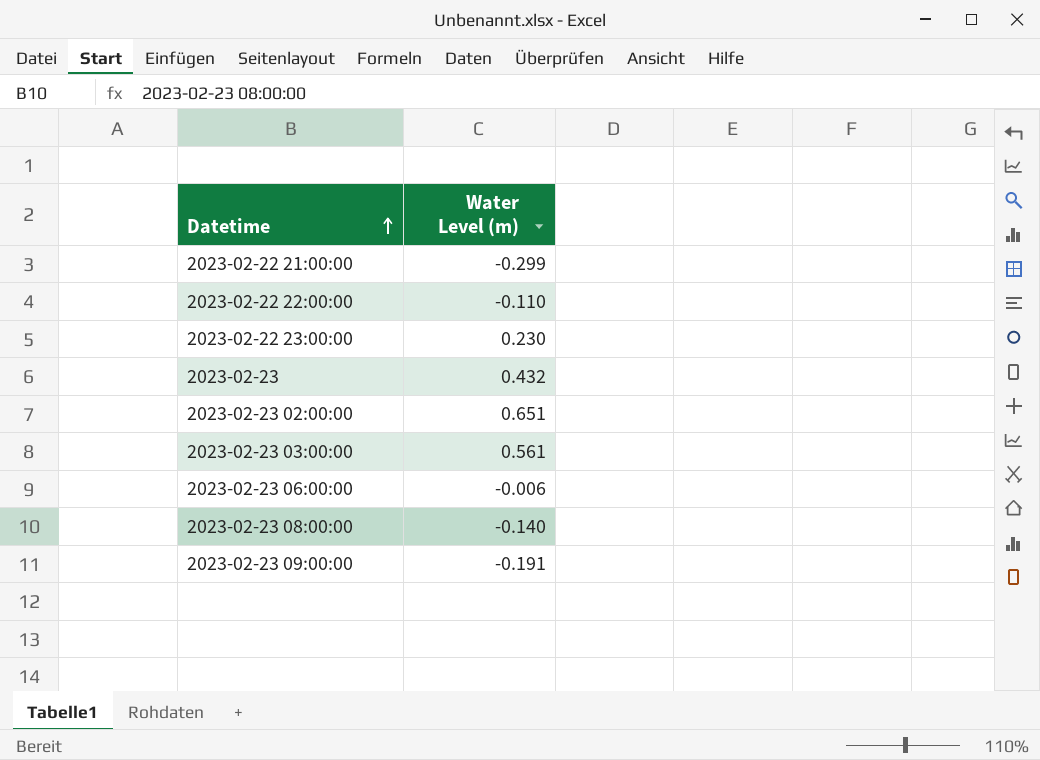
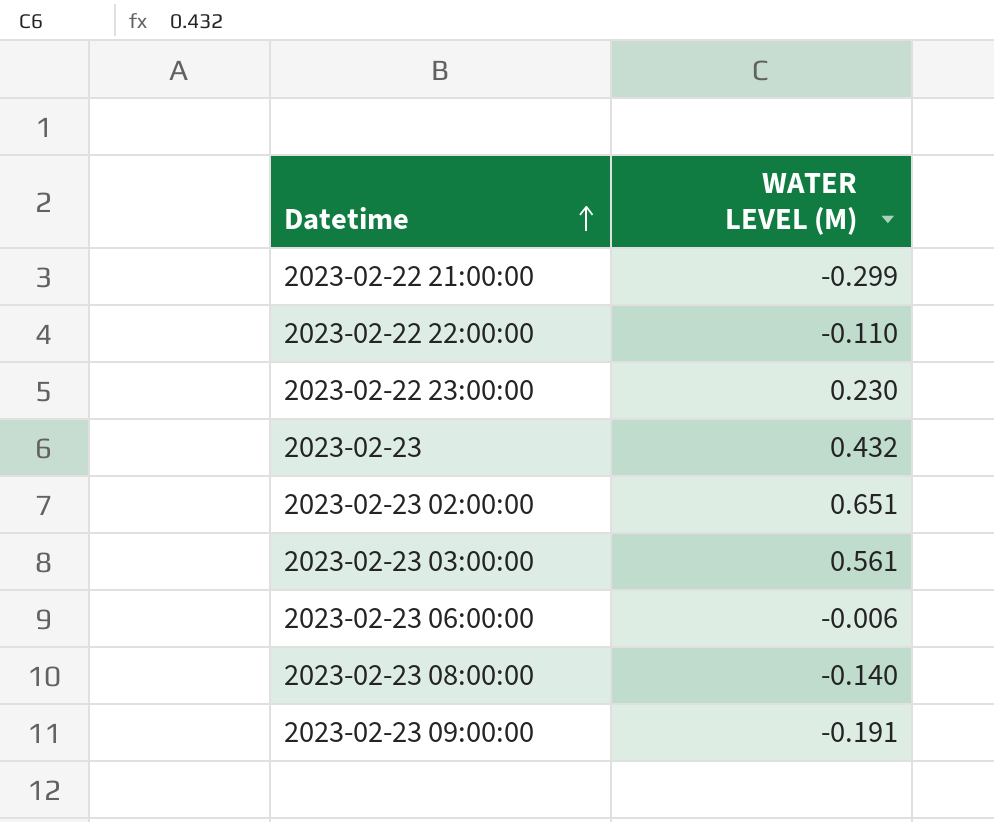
column name: Water Level (m) -> WATER LEVEL (M)

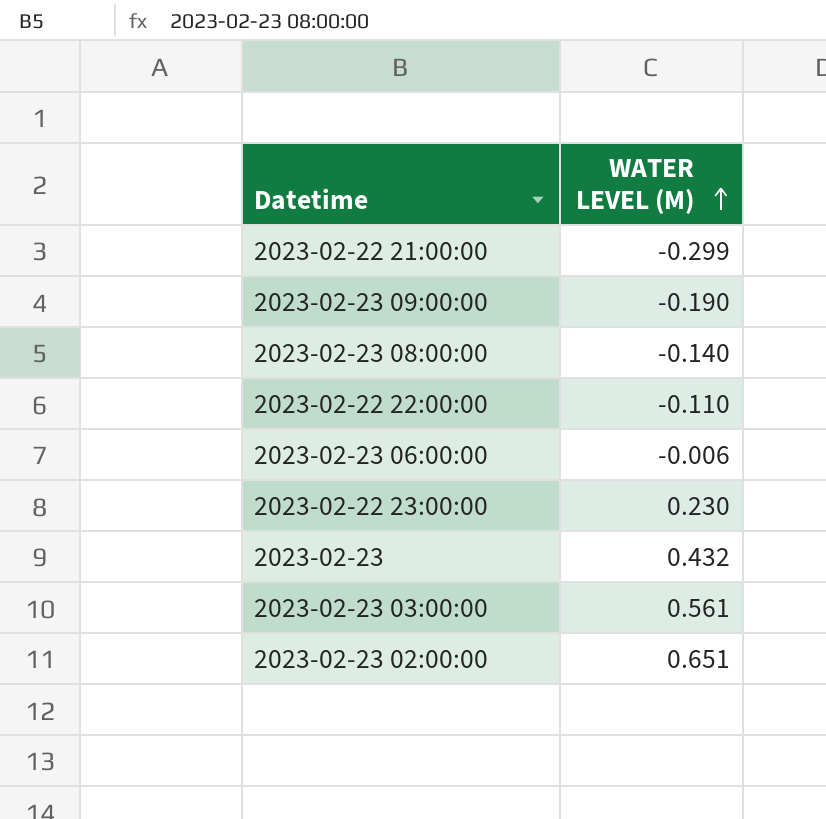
row order: Datetime ascending -> WATER LEVEL (M) ascending
2023-02-23 09:00:00 | WATER LEVEL (M): -0.191 -> -0.190

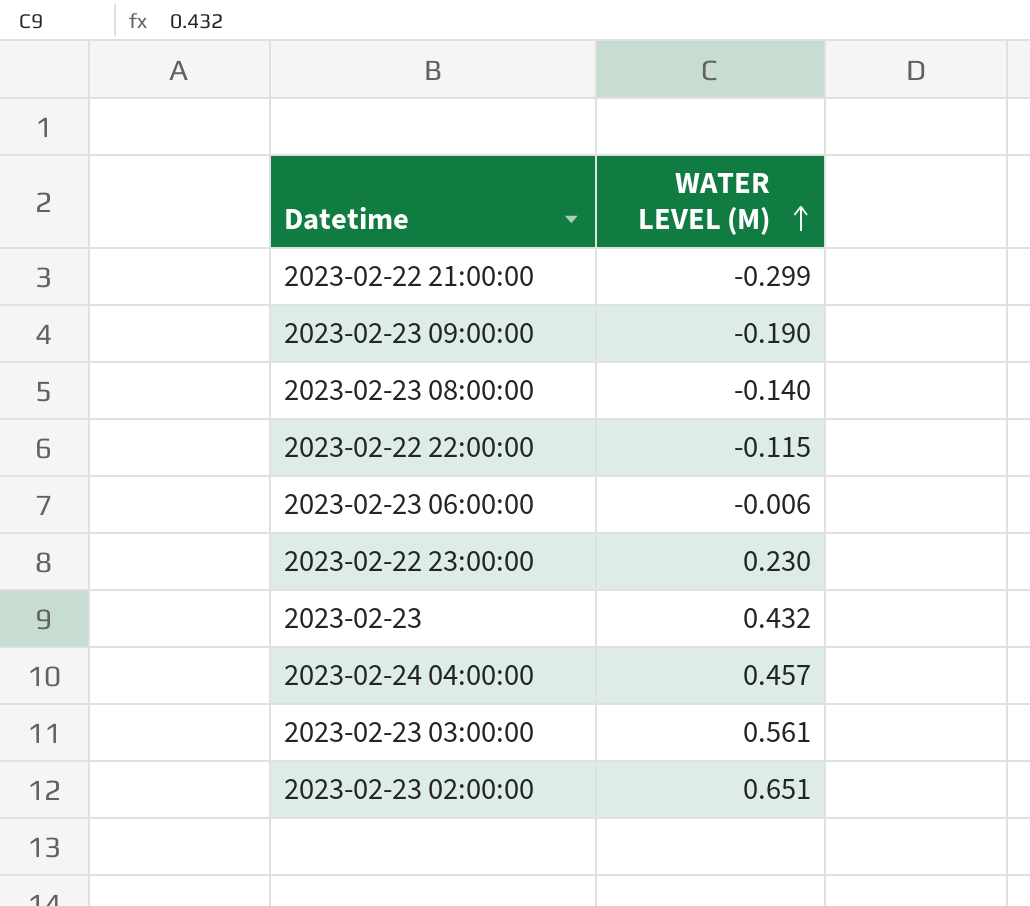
2023-02-22 22:00:00 | WATER LEVEL (M): -0.110 -> -0.115
row 2023-02-24 04:00:00: none -> 0.457

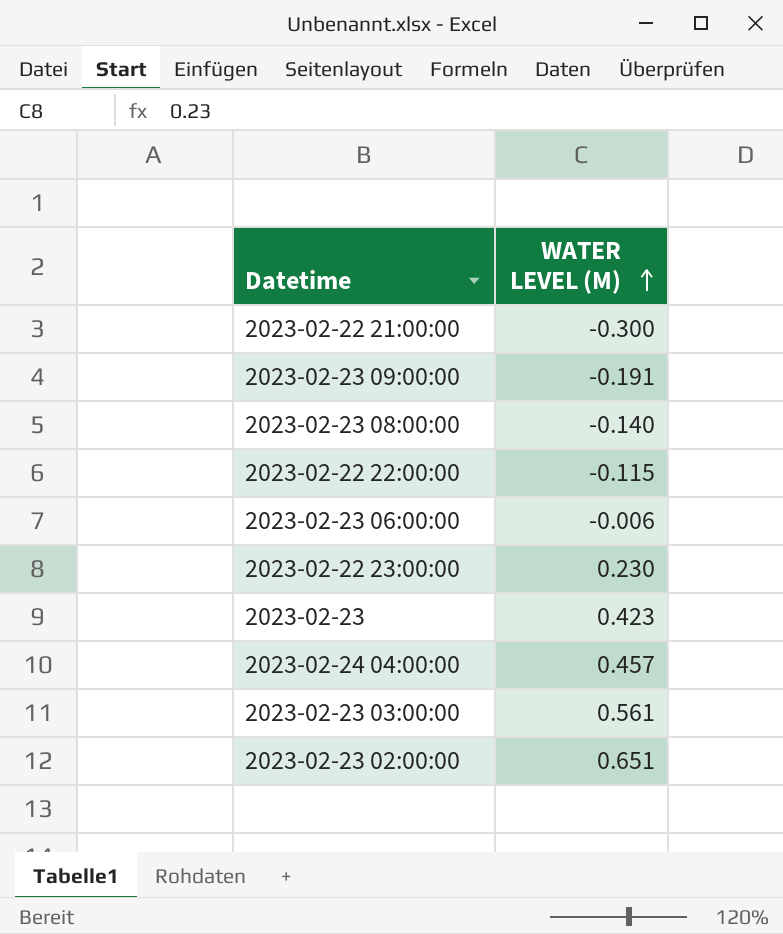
2023-02-22 21:00:00 | WATER LEVEL (M): -0.299 -> -0.300
2023-02-23 09:00:00 | WATER LEVEL (M): -0.190 -> -0.191
2023-02-23 | WATER LEVEL (M): 0.432 -> 0.423

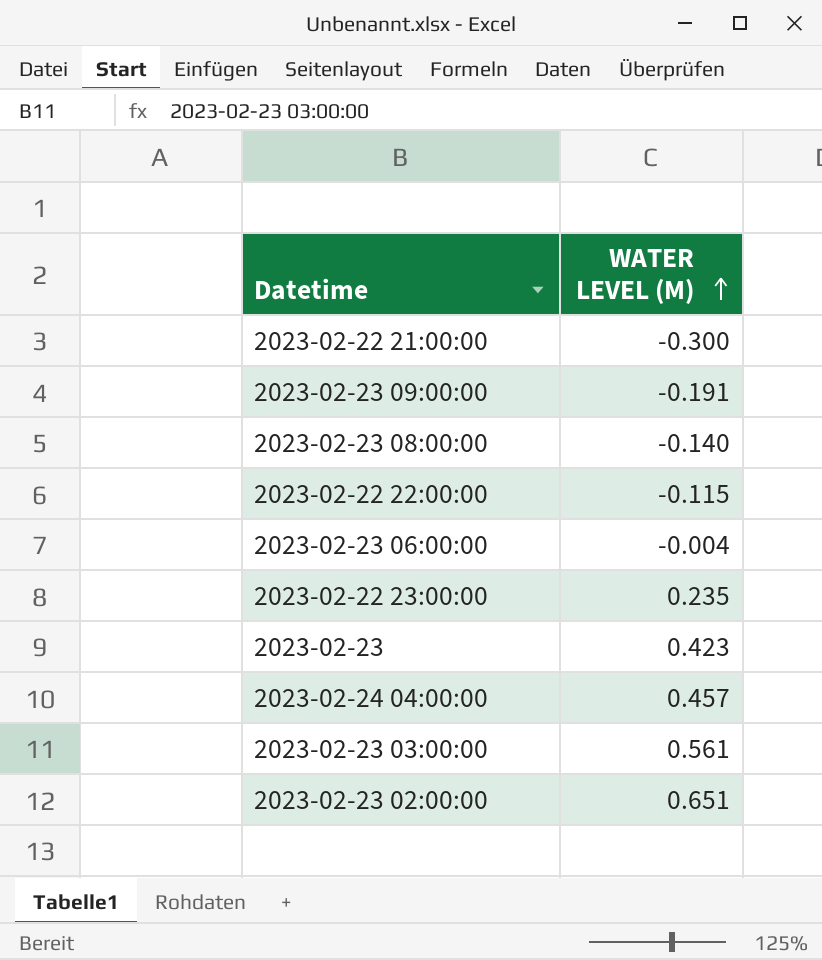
2023-02-23 06:00:00 | WATER LEVEL (M): -0.006 -> -0.004
2023-02-22 23:00:00 | WATER LEVEL (M): 0.230 -> 0.235

